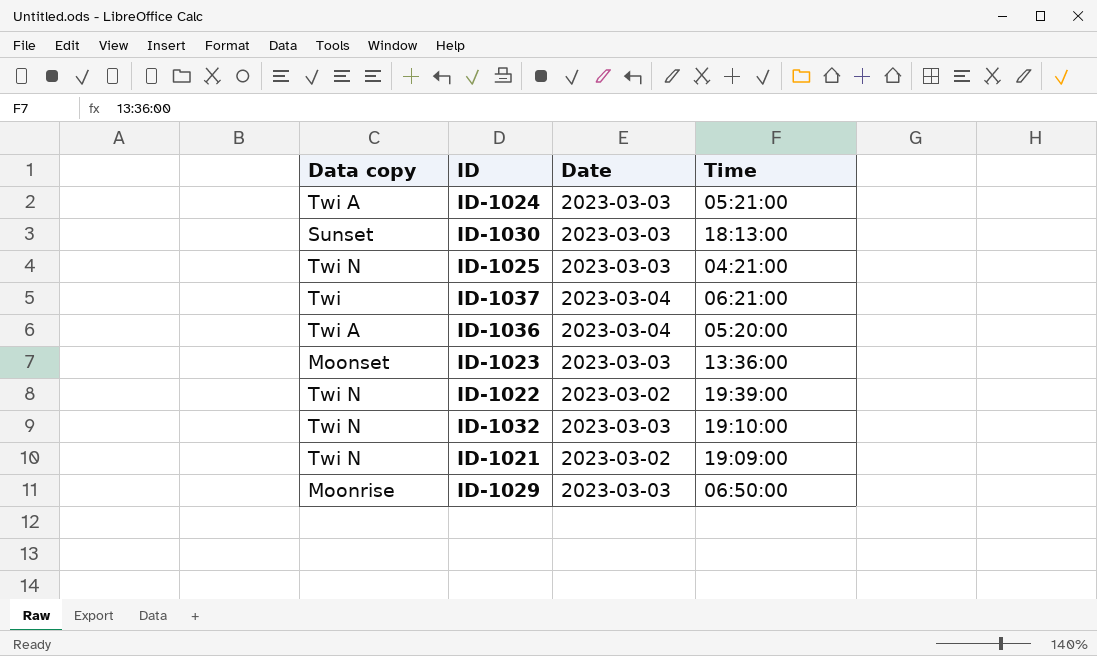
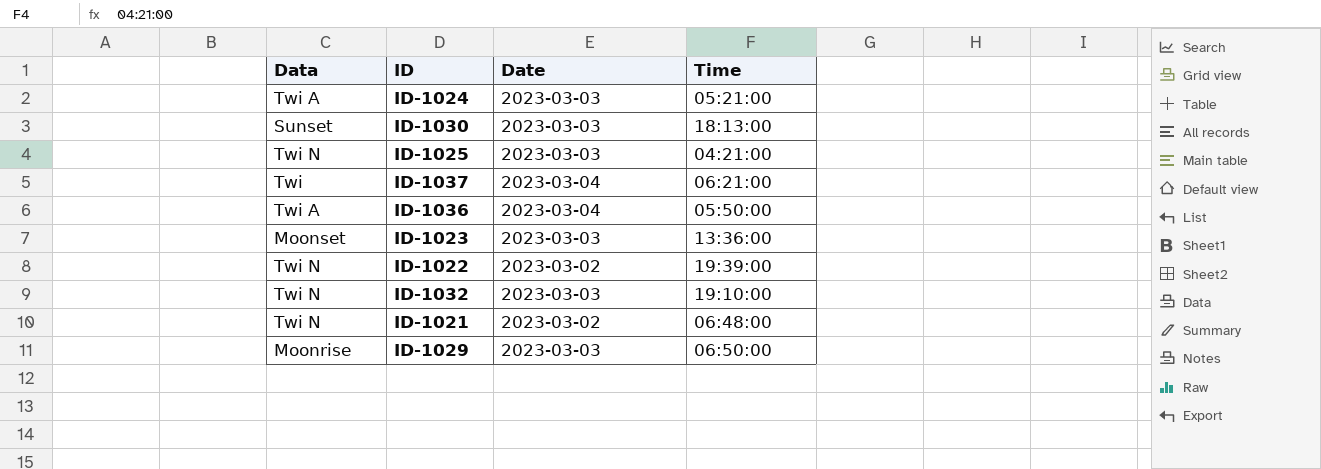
column name: Data copy -> Data
ID-1036 | Time: 05:20:00 -> 05:50:00
ID-1021 | Time: 19:09:00 -> 06:48:00

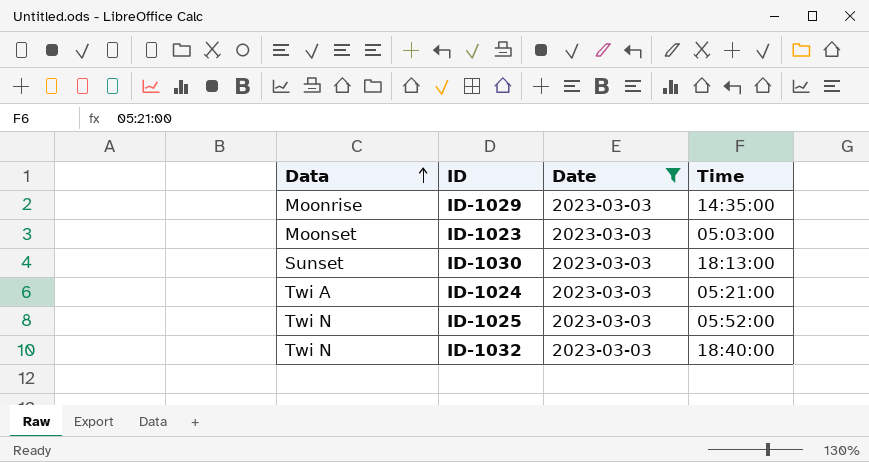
filter: none -> Date = 2023-03-03
row order: none -> Data ascending
ID-1029 | Time: 06:50:00 -> 14:35:00
ID-1023 | Time: 13:36:00 -> 05:03:00
ID-1025 | Time: 04:21:00 -> 05:52:00
ID-1032 | Time: 19:10:00 -> 18:40:00

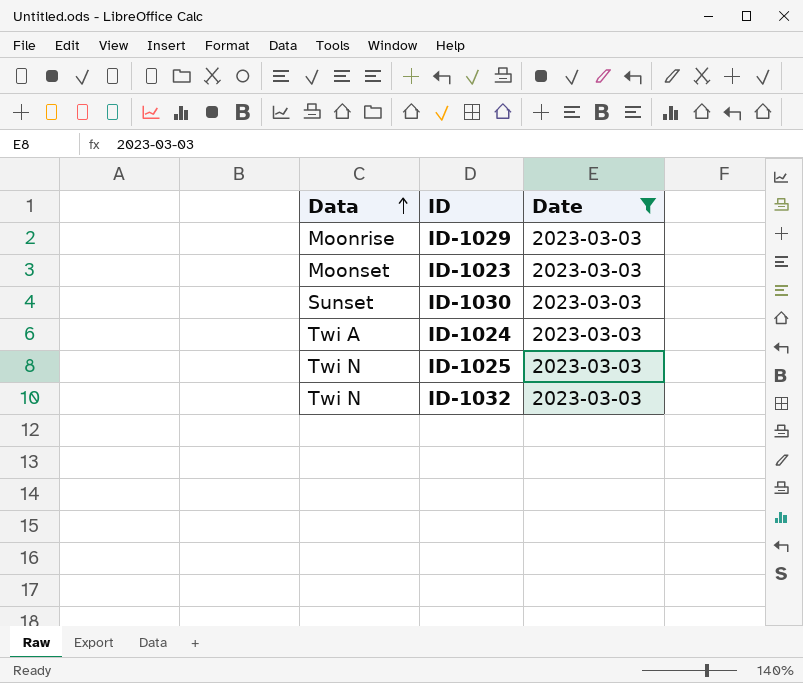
column Time | position: 4 -> none

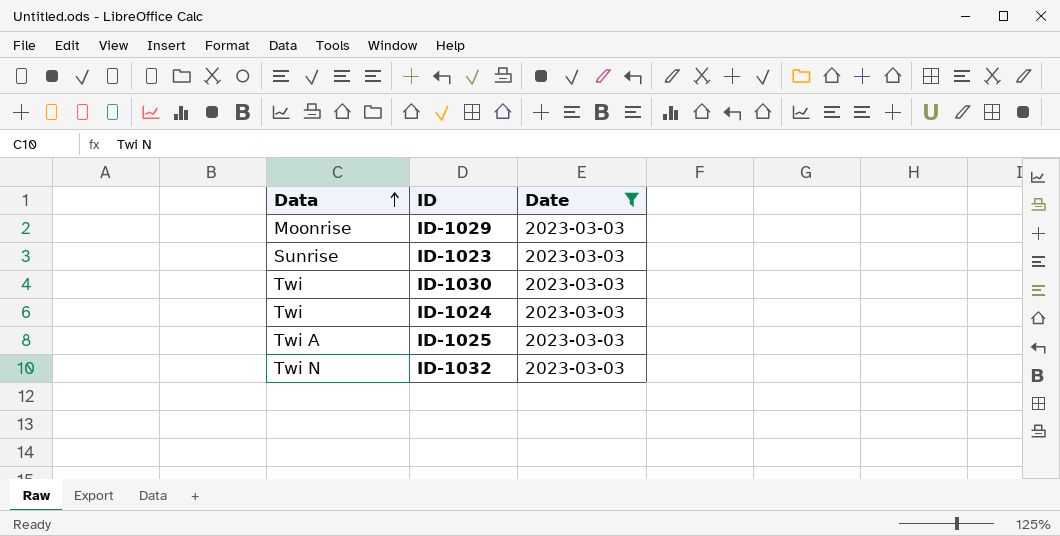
ID-1023 | Data: Moonset -> Sunrise
ID-1030 | Data: Sunset -> Twi
ID-1024 | Data: Twi A -> Twi
ID-1025 | Data: Twi N -> Twi A

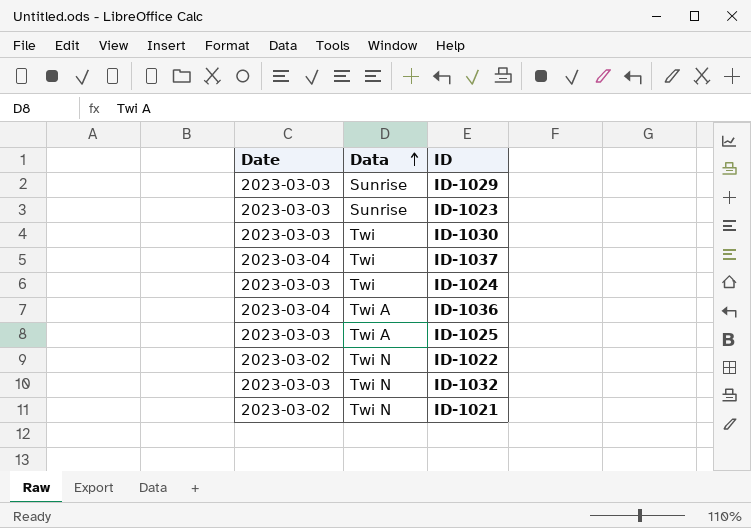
filter: Date = 2023-03-03 -> none
column Date | position: 3 -> 1
ID-1029 | Data: Moonrise -> Sunrise

